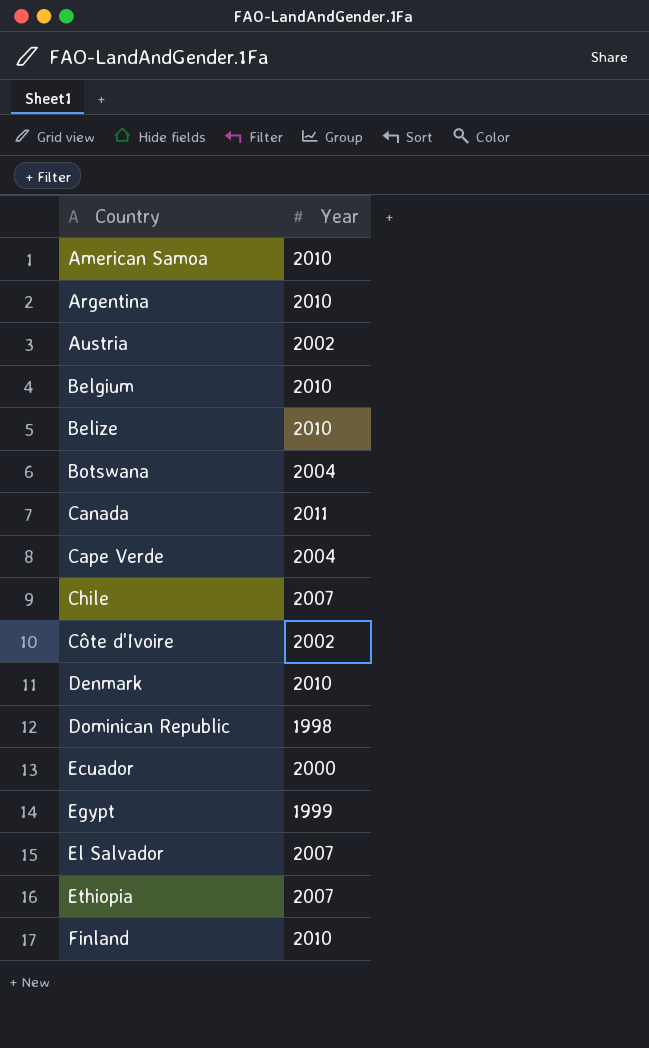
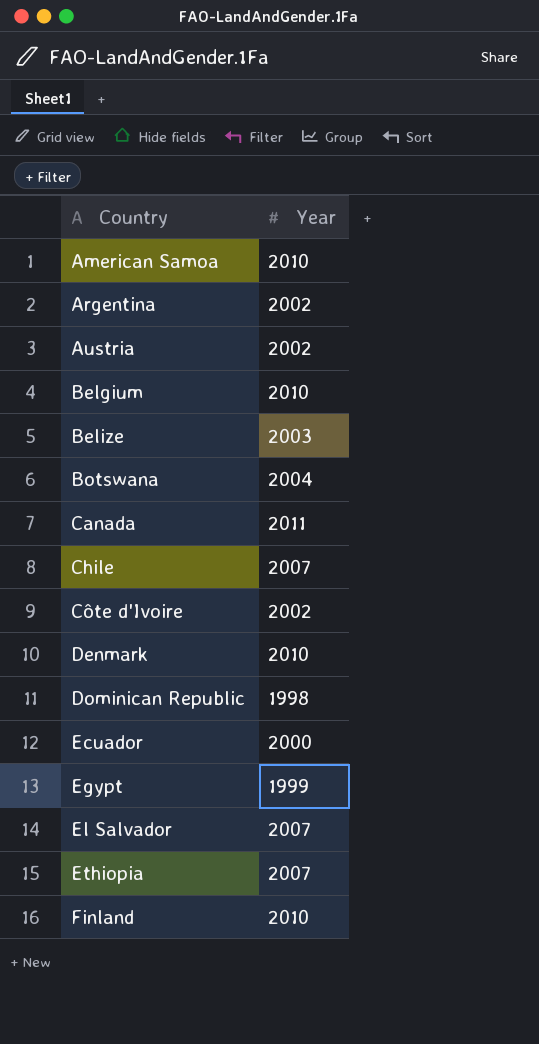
row Cape Verde: 2004 -> none
Argentina | Year: 2010 -> 2002
Belize | Year: 2010 -> 2003

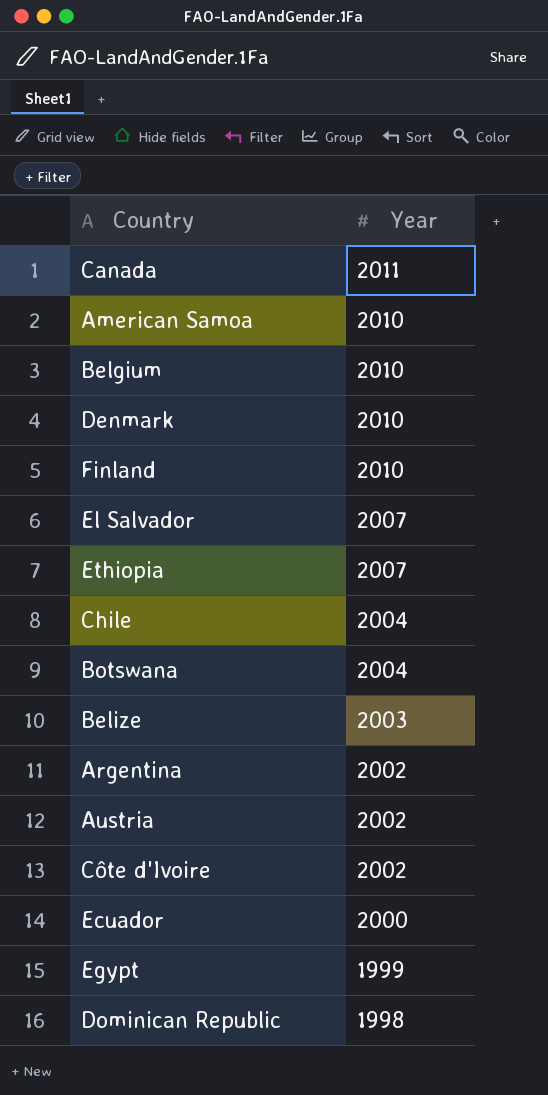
row order: Country ascending -> Year descending
Chile | Year: 2007 -> 2004

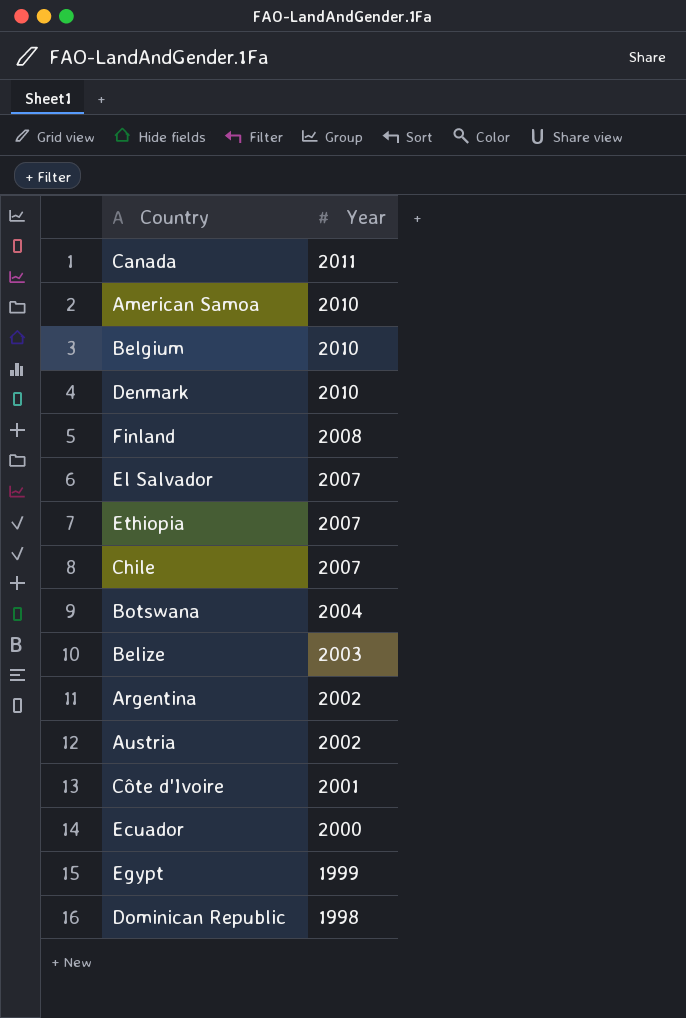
Finland | Year: 2010 -> 2008
Chile | Year: 2004 -> 2007
Côte d'Ivoire | Year: 2002 -> 2001

